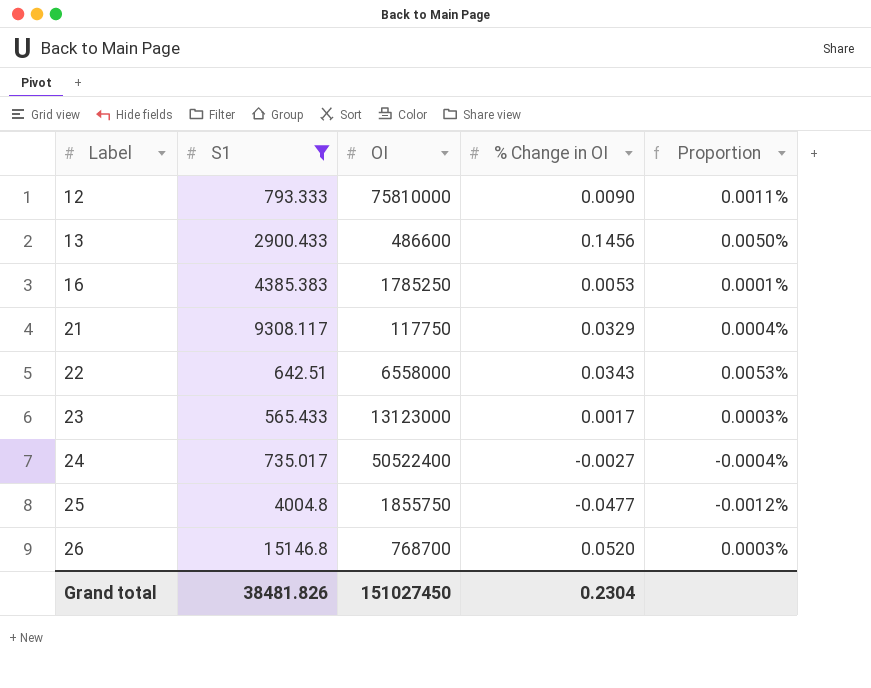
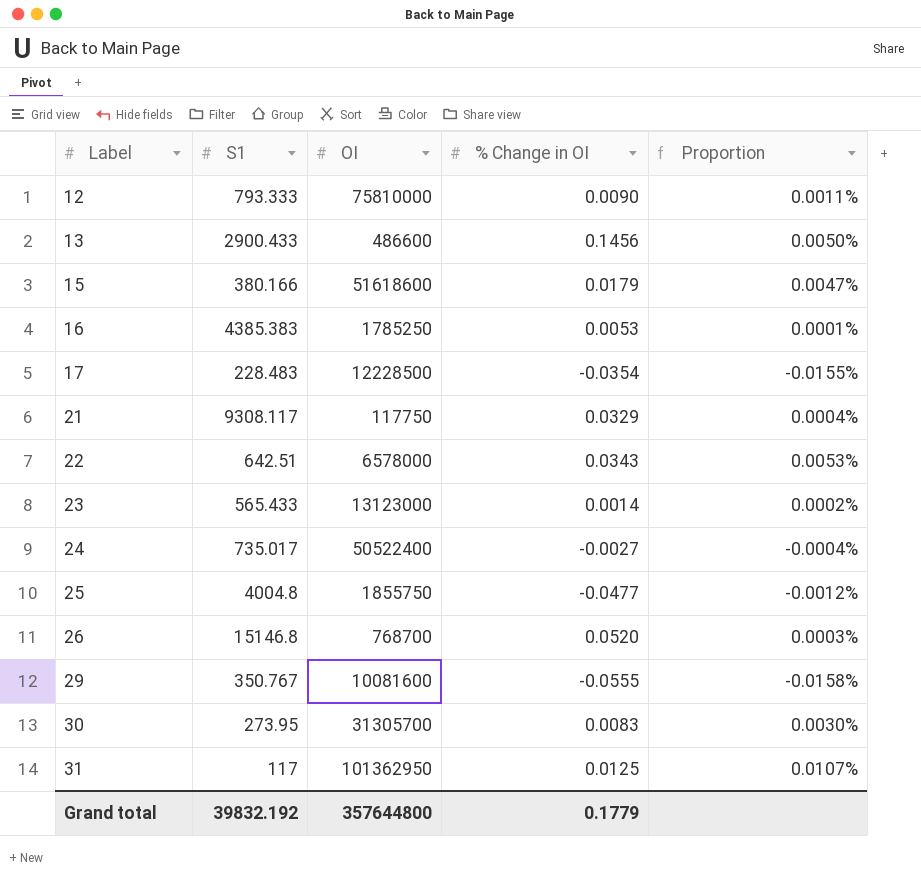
filter: S1 >= 565.433 -> none
22 | OI: 6558000 -> 6578000
23 | % Change in OI: 0.0017 -> 0.0014
23 | Proportion: 0.0003% -> 0.0002%
Grand total | S1: 38481.826 -> 39832.192
Grand total | OI: 151027450 -> 357644800
Grand total | % Change in OI: 0.2304 -> 0.1779

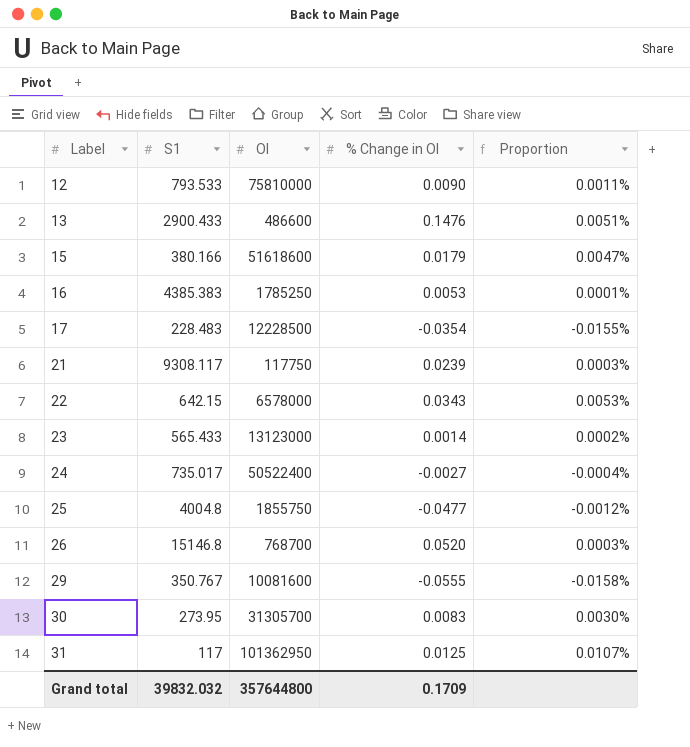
12 | S1: 793.333 -> 793.533
13 | % Change in OI: 0.1456 -> 0.1476
13 | Proportion: 0.0050% -> 0.0051%
21 | % Change in OI: 0.0329 -> 0.0239
21 | Proportion: 0.0004% -> 0.0003%
22 | S1: 642.51 -> 642.15
Grand total | S1: 39832.192 -> 39832.032
Grand total | % Change in OI: 0.1779 -> 0.1709

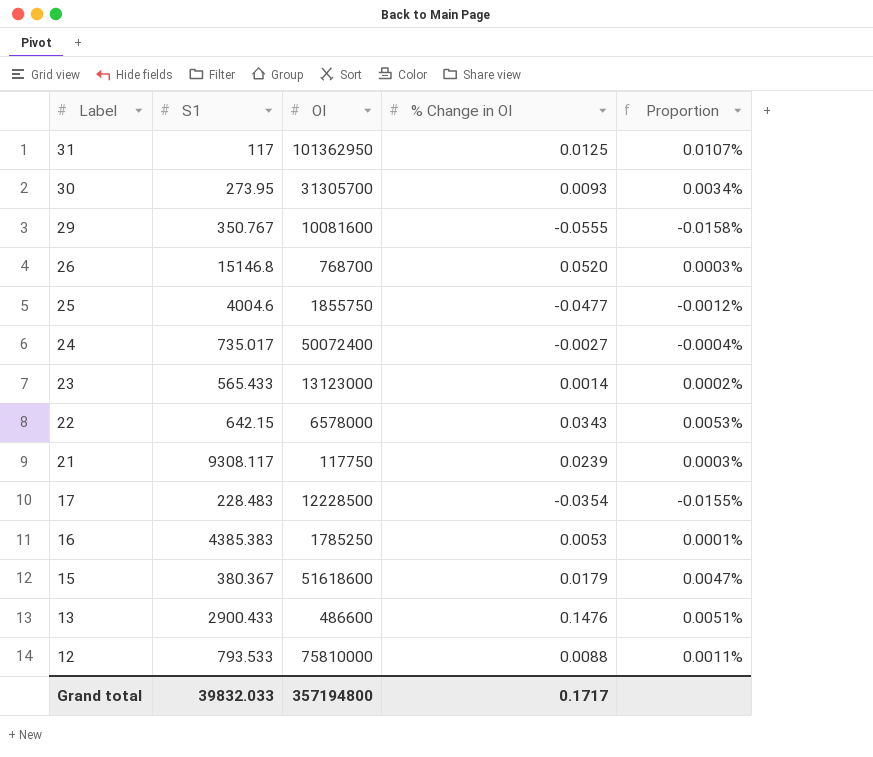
row order: Label ascending -> Label descending
30 | % Change in OI: 0.0083 -> 0.0093
30 | Proportion: 0.0030% -> 0.0034%
25 | S1: 4004.8 -> 4004.6
24 | OI: 50522400 -> 50072400
15 | S1: 380.166 -> 380.367
12 | % Change in OI: 0.0090 -> 0.0088
Grand total | S1: 39832.032 -> 39832.033
Grand total | OI: 357644800 -> 357194800
Grand total | % Change in OI: 0.1709 -> 0.1717

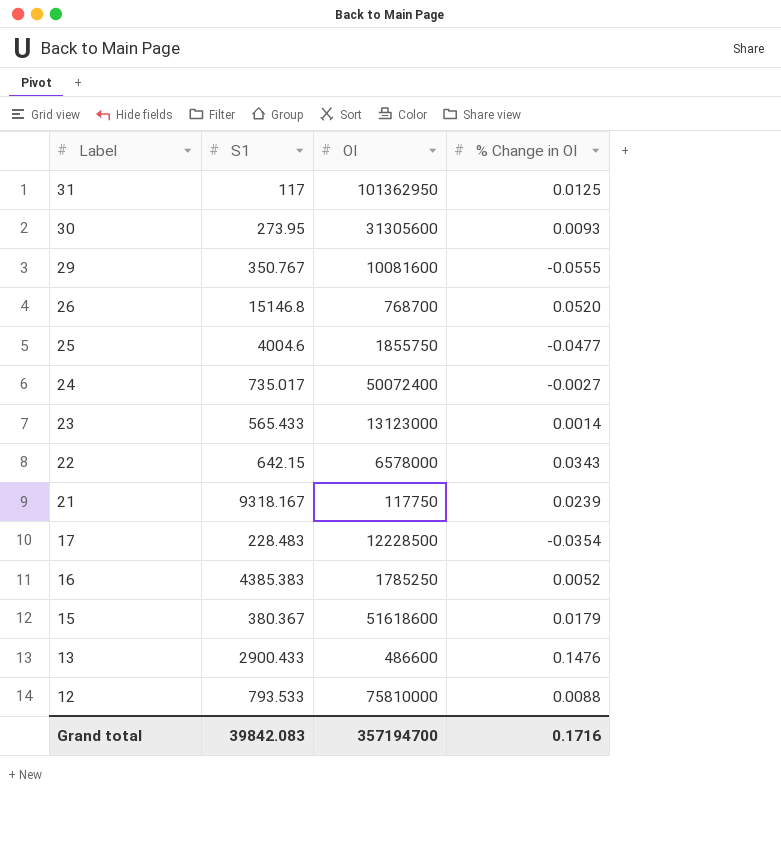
column Proportion | formula: [% Change in OI] / [S1] -> none
30 | OI: 31305700 -> 31305600
21 | S1: 9308.117 -> 9318.167
16 | % Change in OI: 0.0053 -> 0.0052
Grand total | S1: 39832.033 -> 39842.083
Grand total | OI: 357194800 -> 357194700
Grand total | % Change in OI: 0.1717 -> 0.1716

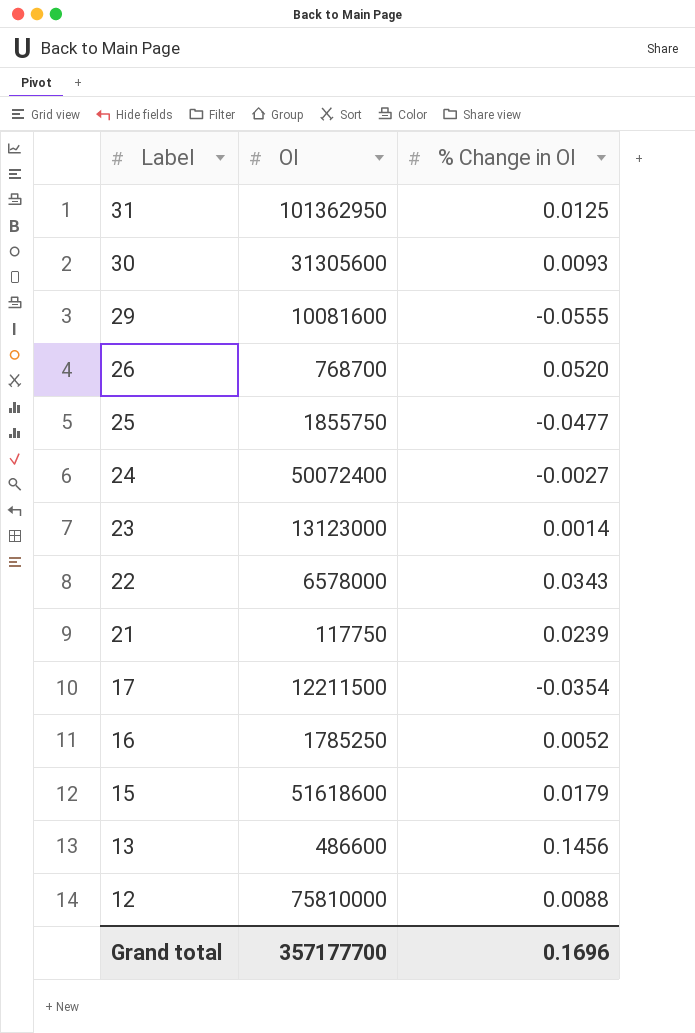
column S1 | position: 2 -> none
17 | OI: 12228500 -> 12211500
13 | % Change in OI: 0.1476 -> 0.1456
Grand total | OI: 357194700 -> 357177700
Grand total | % Change in OI: 0.1716 -> 0.1696

